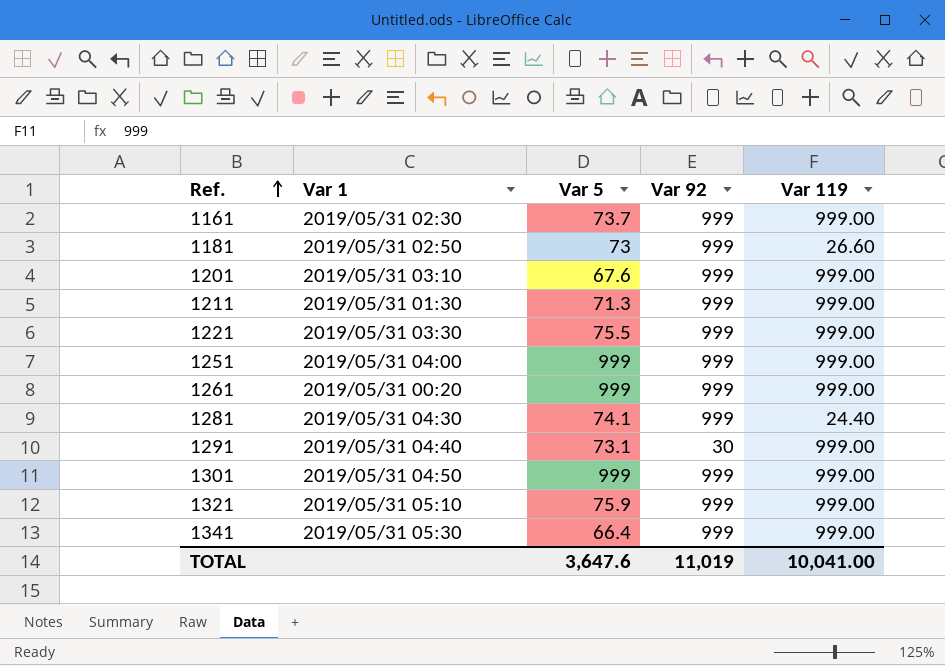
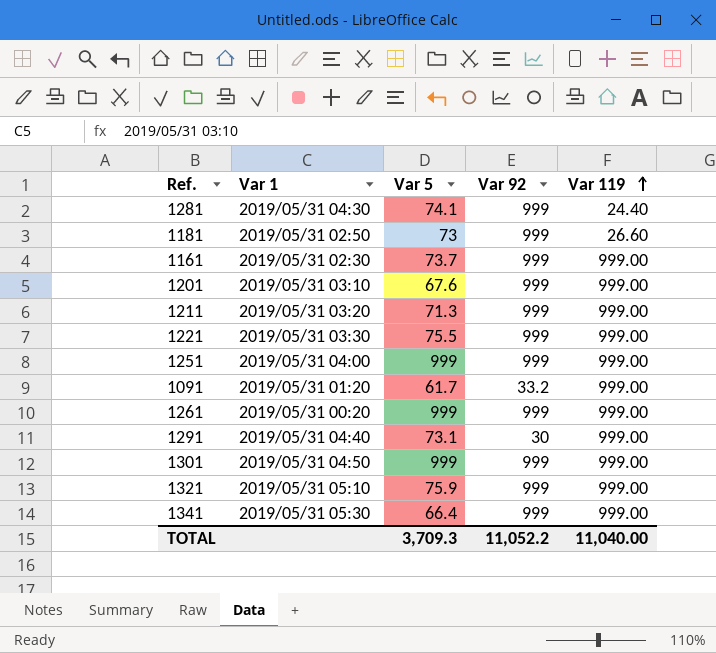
row order: Ref. ascending -> Var 119 ascending
1211 | Var 1: 2019/05/31 01:30 -> 2019/05/31 03:20
row 1091: none -> 2019/05/31 01:20 | 61.7 | 33.2 | 999.00
TOTAL | Var 5: 3,647.6 -> 3,709.3
TOTAL | Var 92: 11,019 -> 11,052.2
TOTAL | Var 119: 10,041.00 -> 11,040.00

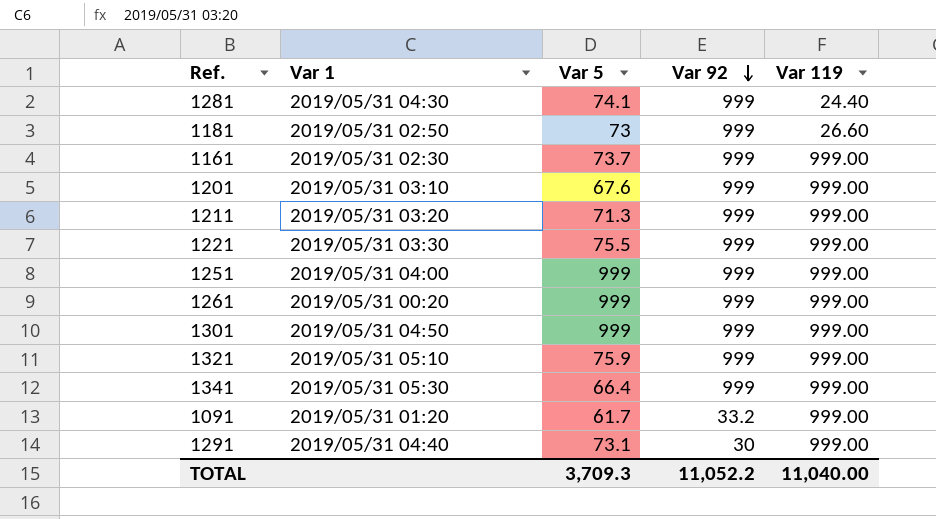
row order: Var 119 ascending -> Var 92 descending

